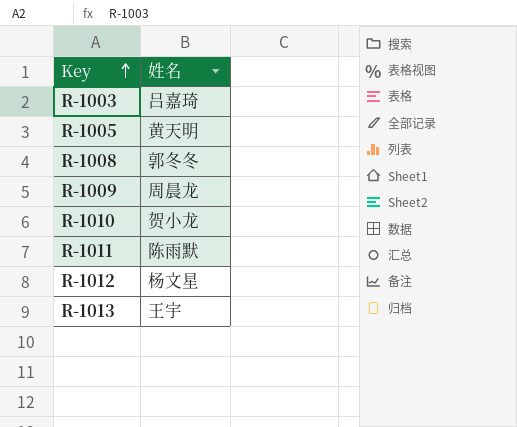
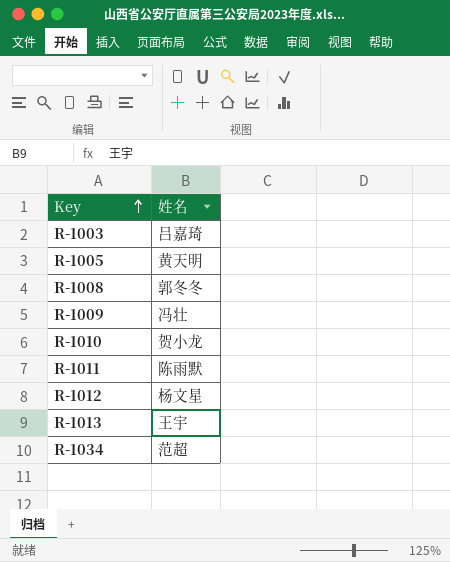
R-1009 | 姓名: 周晨龙 -> 冯壮
row R-1034: none -> 范超

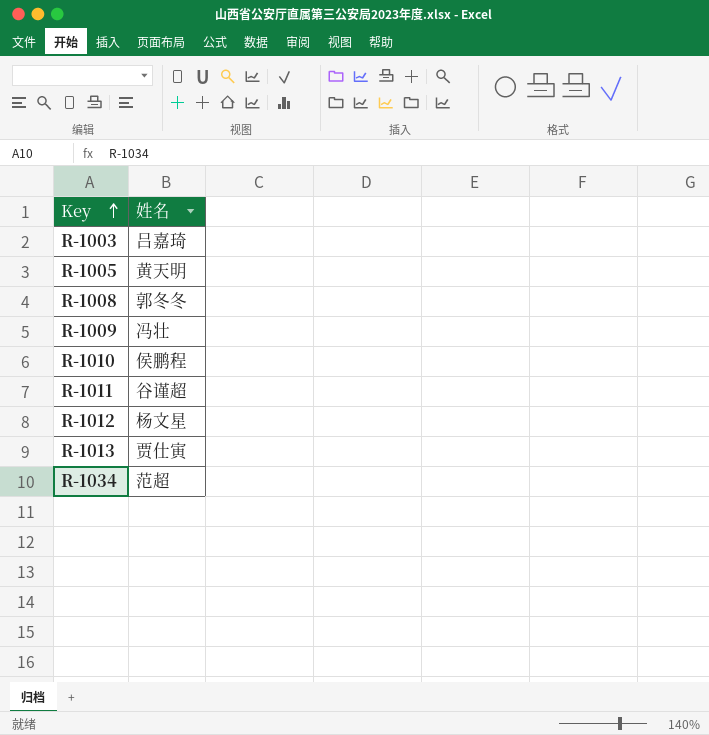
R-1010 | 姓名: 贺小龙 -> 侯鹏程
R-1011 | 姓名: 陈雨默 -> 谷谨超
R-1013 | 姓名: 王宇 -> 贾仕寅

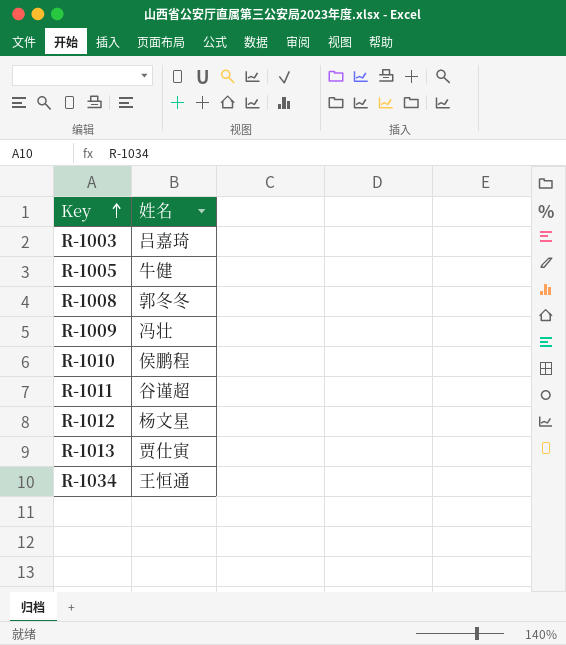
R-1005 | 姓名: 黄天明 -> 牛健
R-1034 | 姓名: 范超 -> 王恒通

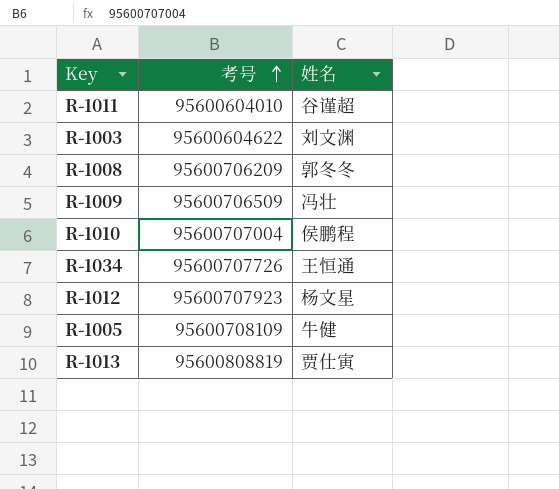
row order: Key ascending -> 考号 ascending
column 考号 | position: none -> 2
R-1003 | 姓名: 吕嘉琦 -> 刘文渊

